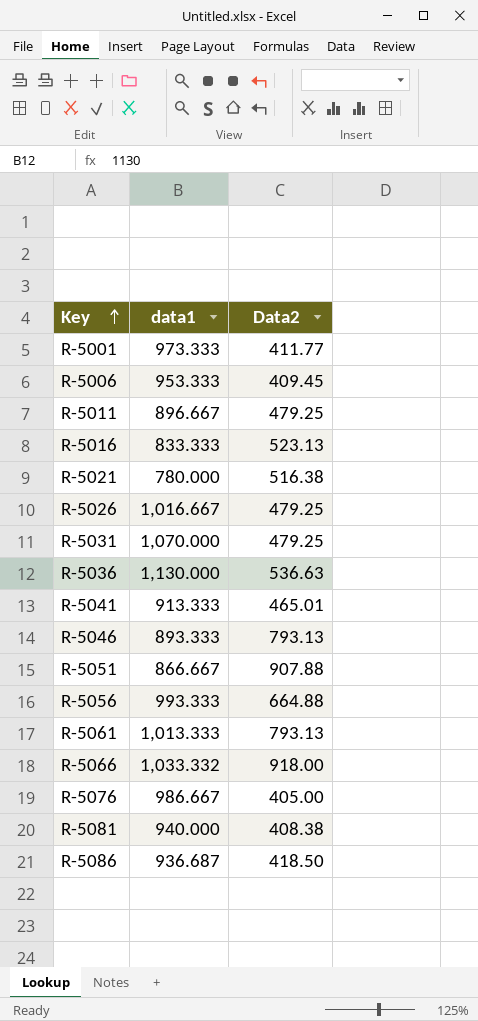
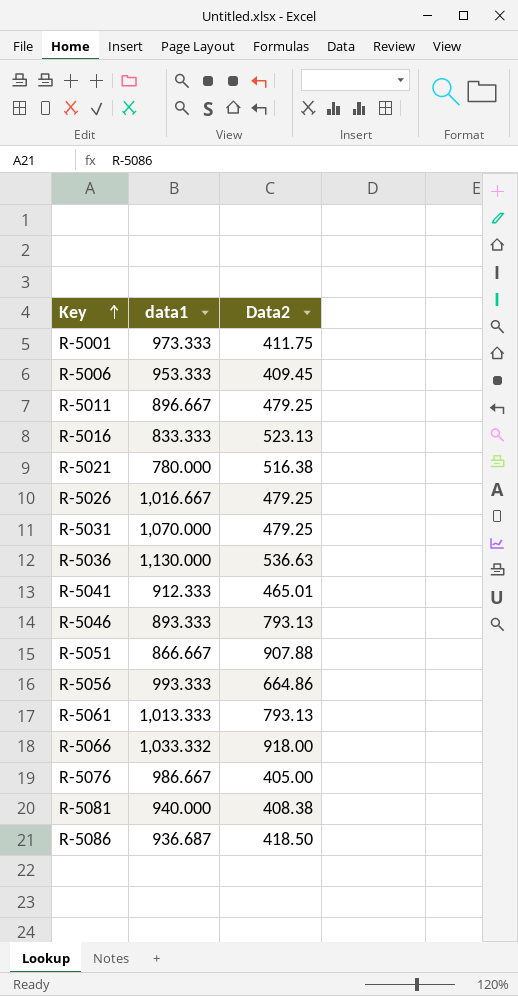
R-5001 | Data2: 411.77 -> 411.75
R-5041 | data1: 913.333 -> 912.333
R-5056 | Data2: 664.88 -> 664.86

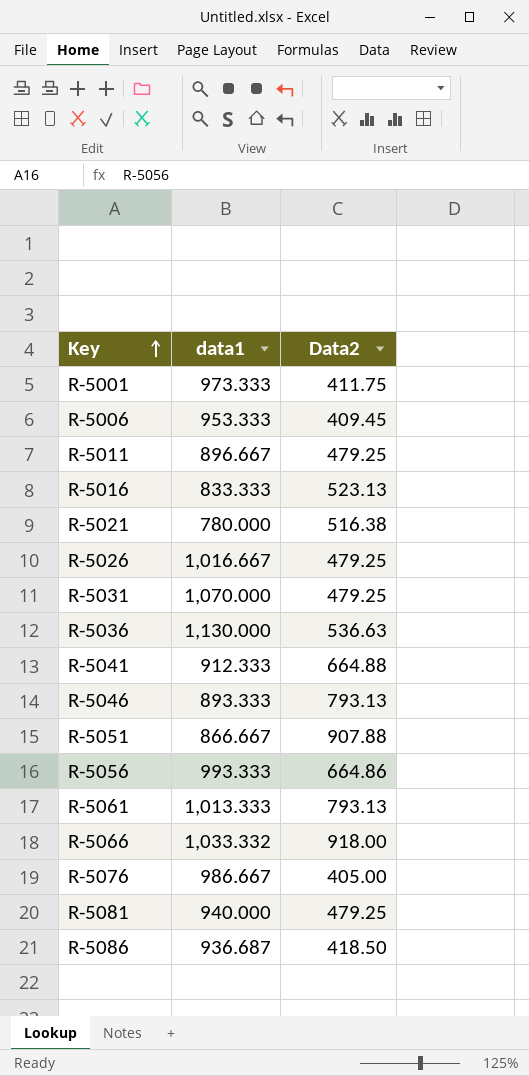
R-5041 | Data2: 465.01 -> 664.88
R-5081 | Data2: 408.38 -> 479.25

